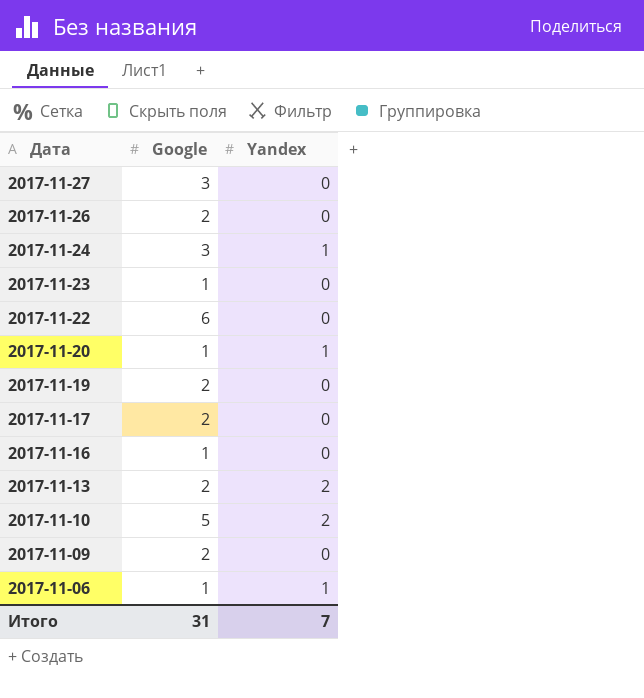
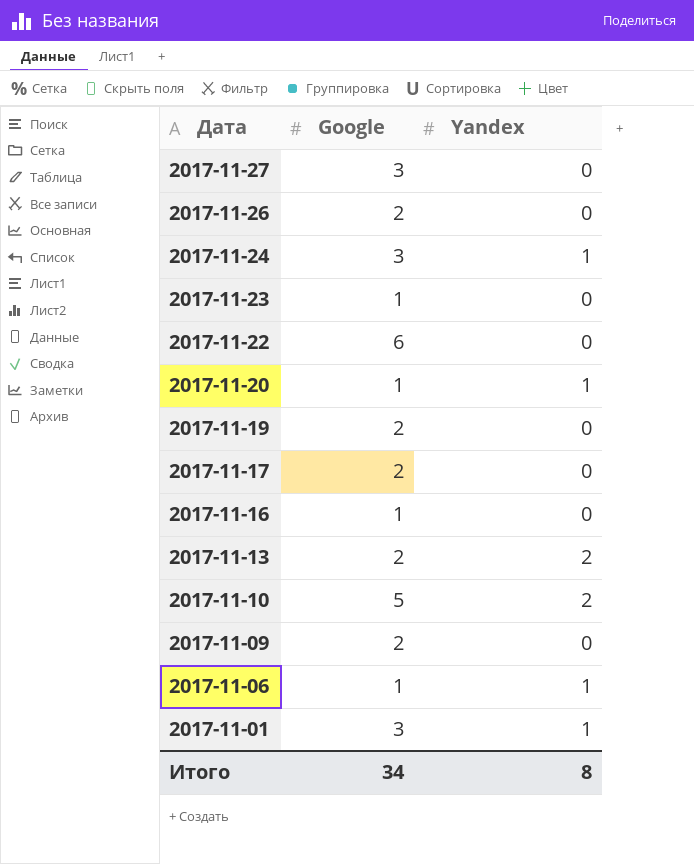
row 2017-11-01: none -> 3 | 1
Итого | Google: 31 -> 34
Итого | Yandex: 7 -> 8

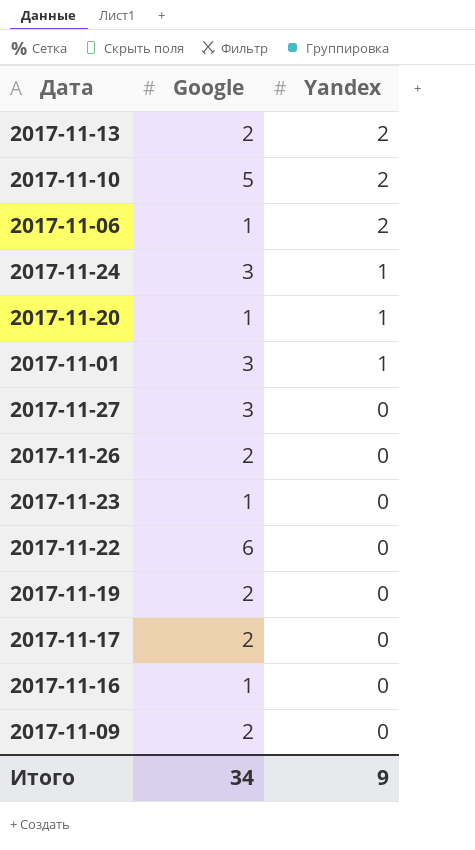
row order: Дата descending -> Yandex descending
2017-11-06 | Yandex: 1 -> 2
Итого | Yandex: 8 -> 9

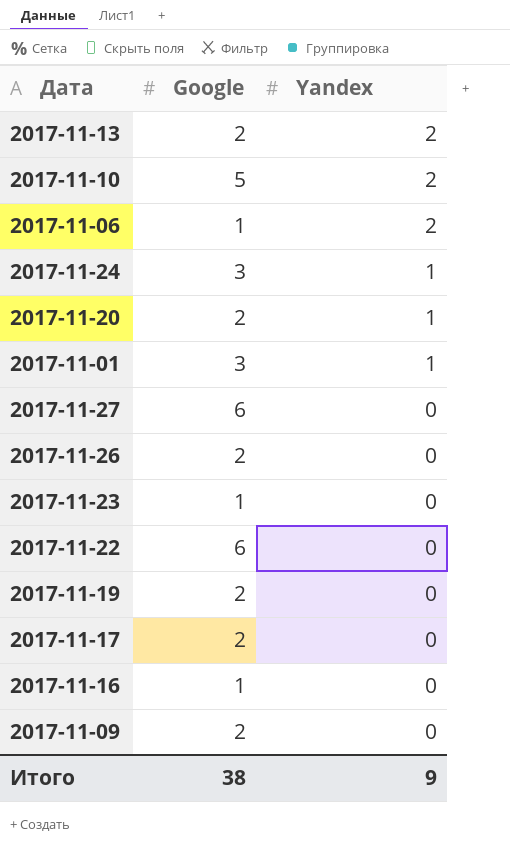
2017-11-20 | Google: 1 -> 2
2017-11-27 | Google: 3 -> 6
Итого | Google: 34 -> 38

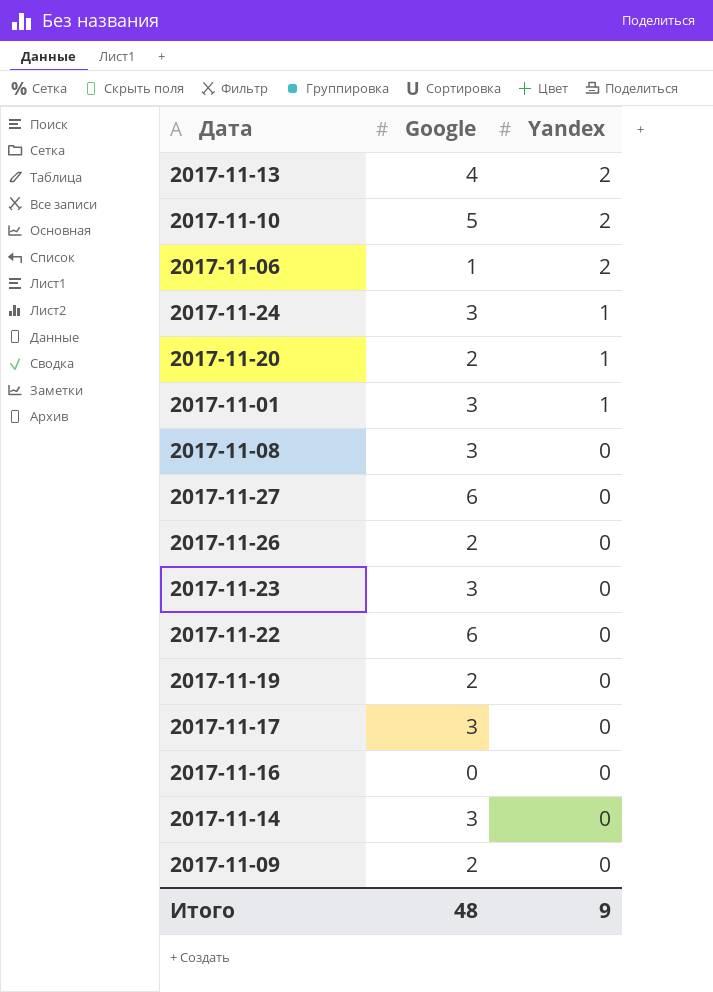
2017-11-13 | Google: 2 -> 4
row 2017-11-08: none -> 3 | 0
2017-11-23 | Google: 1 -> 3
2017-11-17 | Google: 2 -> 3
2017-11-16 | Google: 1 -> 0
row 2017-11-14: none -> 3 | 0
Итого | Google: 38 -> 48

